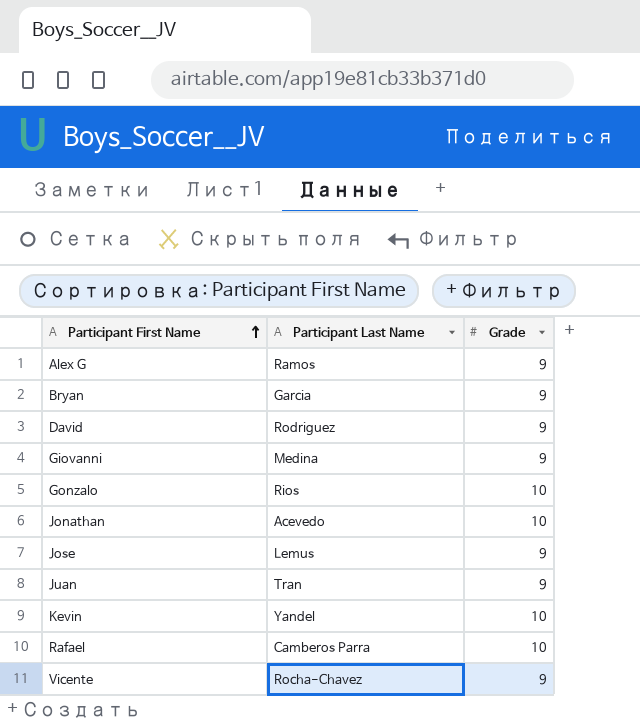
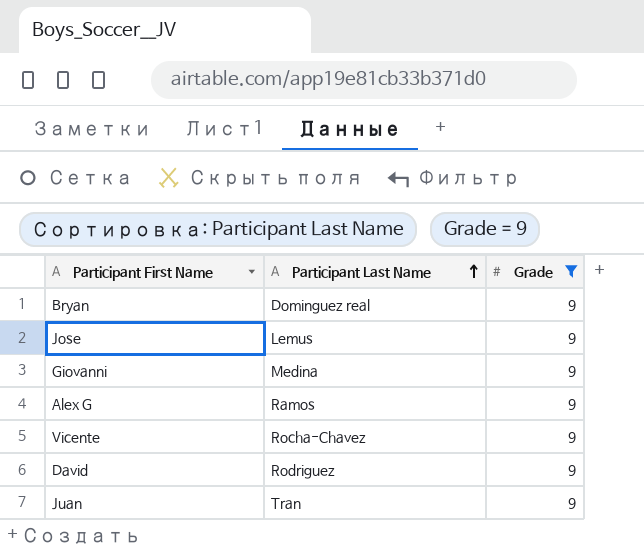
filter: none -> Grade = 9
row order: Participant First Name ascending -> Participant Last Name ascending
Bryan | Participant Last Name: Garcia -> Dominguez real

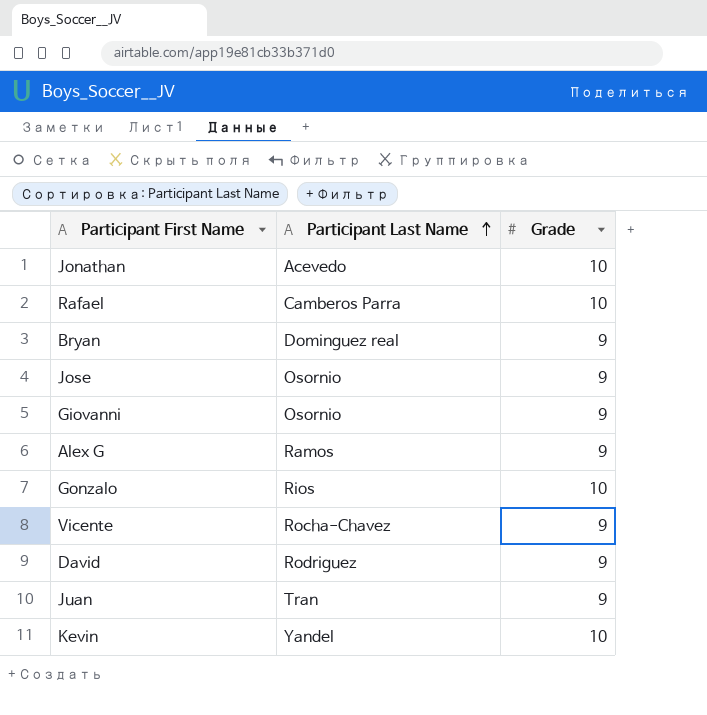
filter: Grade = 9 -> none
Jose | Participant Last Name: Lemus -> Osornio
Giovanni | Participant Last Name: Medina -> Osornio

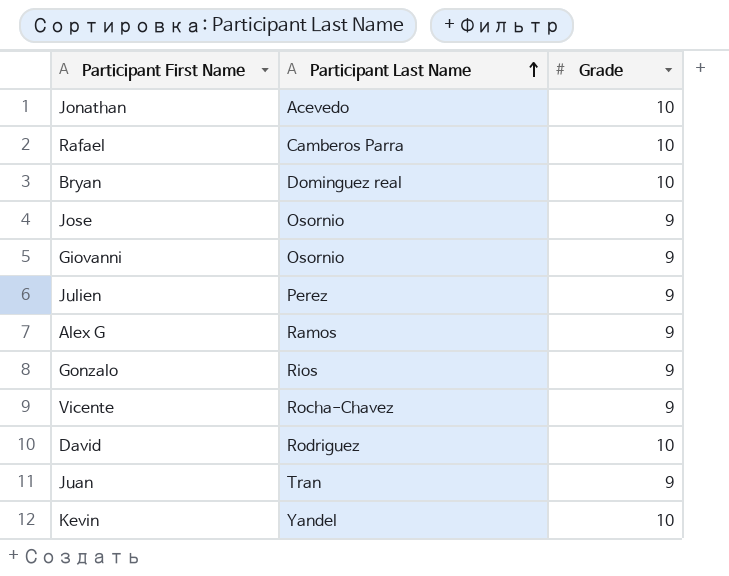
Bryan | Grade: 9 -> 10
row Julien: none -> Perez | 9
Gonzalo | Grade: 10 -> 9
David | Grade: 9 -> 10

